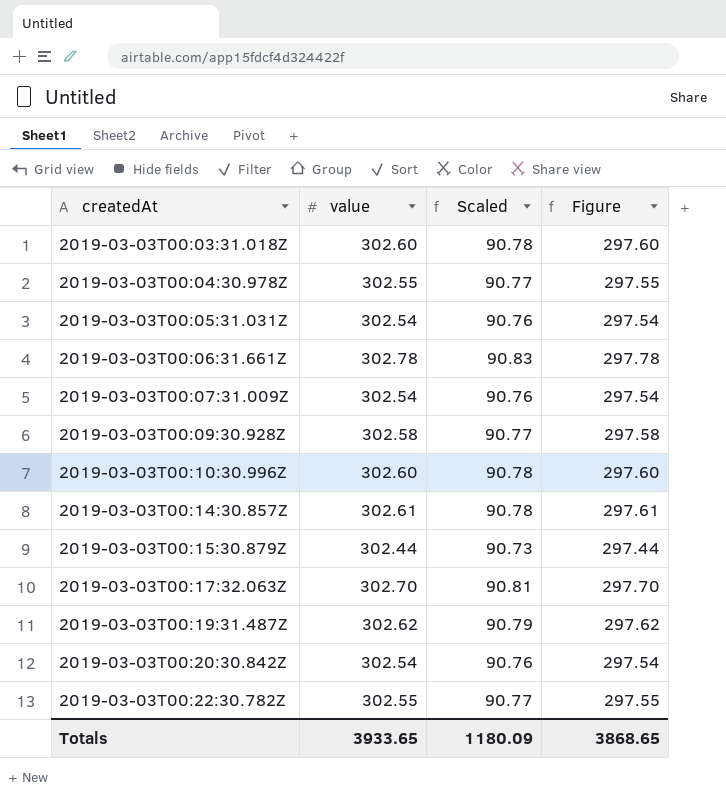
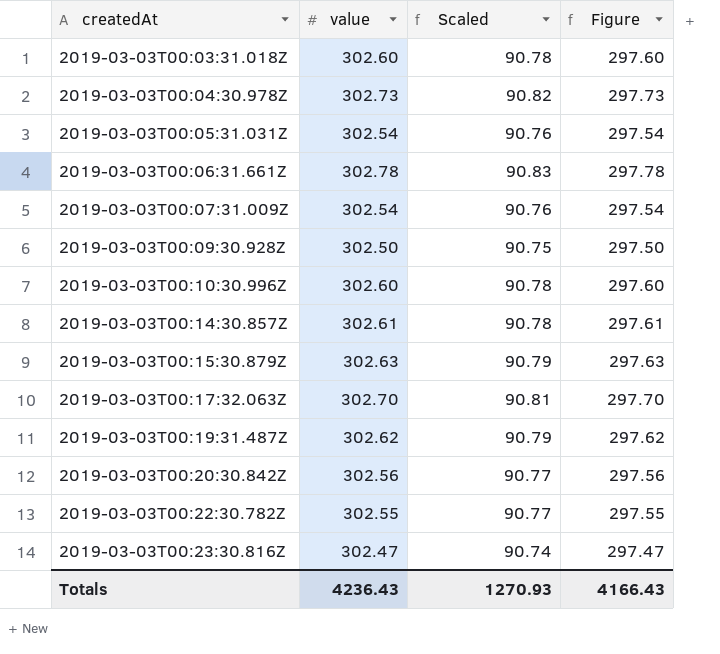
2019-03-03T00:04:30.978Z | value: 302.55 -> 302.73
2019-03-03T00:04:30.978Z | Scaled: 90.77 -> 90.82
2019-03-03T00:04:30.978Z | Figure: 297.55 -> 297.73
2019-03-03T00:09:30.928Z | value: 302.58 -> 302.50
2019-03-03T00:09:30.928Z | Scaled: 90.77 -> 90.75
2019-03-03T00:09:30.928Z | Figure: 297.58 -> 297.50
2019-03-03T00:15:30.879Z | value: 302.44 -> 302.63
2019-03-03T00:15:30.879Z | Scaled: 90.73 -> 90.79
2019-03-03T00:15:30.879Z | Figure: 297.44 -> 297.63
2019-03-03T00:20:30.842Z | value: 302.54 -> 302.56
2019-03-03T00:20:30.842Z | Scaled: 90.76 -> 90.77
2019-03-03T00:20:30.842Z | Figure: 297.54 -> 297.56
row 2019-03-03T00:23:30.816Z: none -> 302.47 | 90.74 | 297.47
Totals | value: 3933.65 -> 4236.43
Totals | Scaled: 1180.09 -> 1270.93
Totals | Figure: 3868.65 -> 4166.43

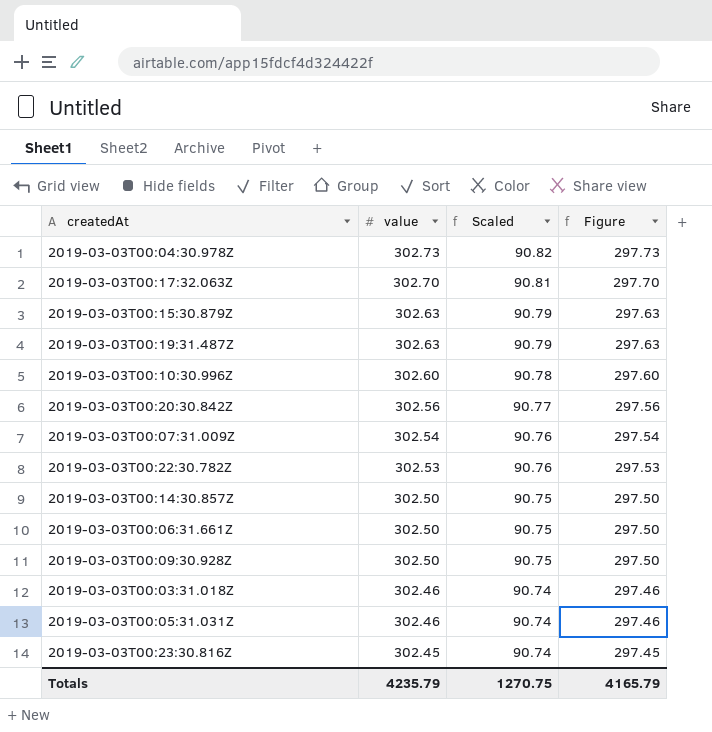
row order: createdAt ascending -> value descending
2019-03-03T00:19:31.487Z | value: 302.62 -> 302.63
2019-03-03T00:19:31.487Z | Figure: 297.62 -> 297.63
2019-03-03T00:22:30.782Z | value: 302.55 -> 302.53
2019-03-03T00:22:30.782Z | Scaled: 90.77 -> 90.76
2019-03-03T00:22:30.782Z | Figure: 297.55 -> 297.53
2019-03-03T00:14:30.857Z | value: 302.61 -> 302.50
2019-03-03T00:14:30.857Z | Scaled: 90.78 -> 90.75
2019-03-03T00:14:30.857Z | Figure: 297.61 -> 297.50
2019-03-03T00:06:31.661Z | value: 302.78 -> 302.50
2019-03-03T00:06:31.661Z | Scaled: 90.83 -> 90.75
2019-03-03T00:06:31.661Z | Figure: 297.78 -> 297.50
2019-03-03T00:03:31.018Z | value: 302.60 -> 302.46
2019-03-03T00:03:31.018Z | Scaled: 90.78 -> 90.74
2019-03-03T00:03:31.018Z | Figure: 297.60 -> 297.46
2019-03-03T00:05:31.031Z | value: 302.54 -> 302.46
2019-03-03T00:05:31.031Z | Scaled: 90.76 -> 90.74
2019-03-03T00:05:31.031Z | Figure: 297.54 -> 297.46
2019-03-03T00:23:30.816Z | value: 302.47 -> 302.45
2019-03-03T00:23:30.816Z | Figure: 297.47 -> 297.45
Totals | value: 4236.43 -> 4235.79
Totals | Scaled: 1270.93 -> 1270.75
Totals | Figure: 4166.43 -> 4165.79

